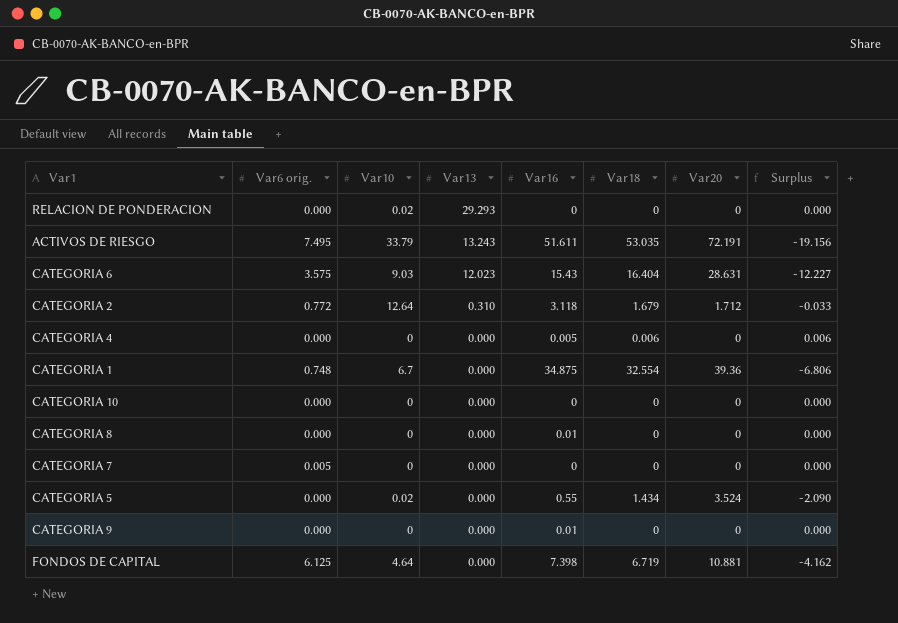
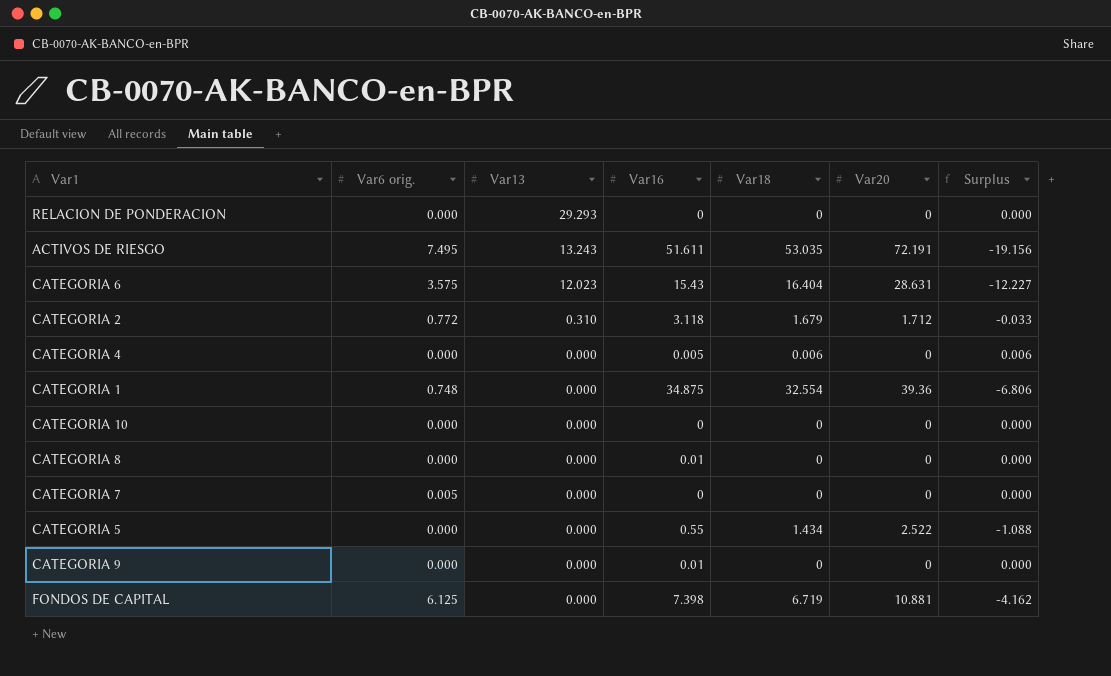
column Var10 | position: 3 -> none
CATEGORIA 5 | Var20: 3.524 -> 2.522
CATEGORIA 5 | Surplus: -2.090 -> -1.088

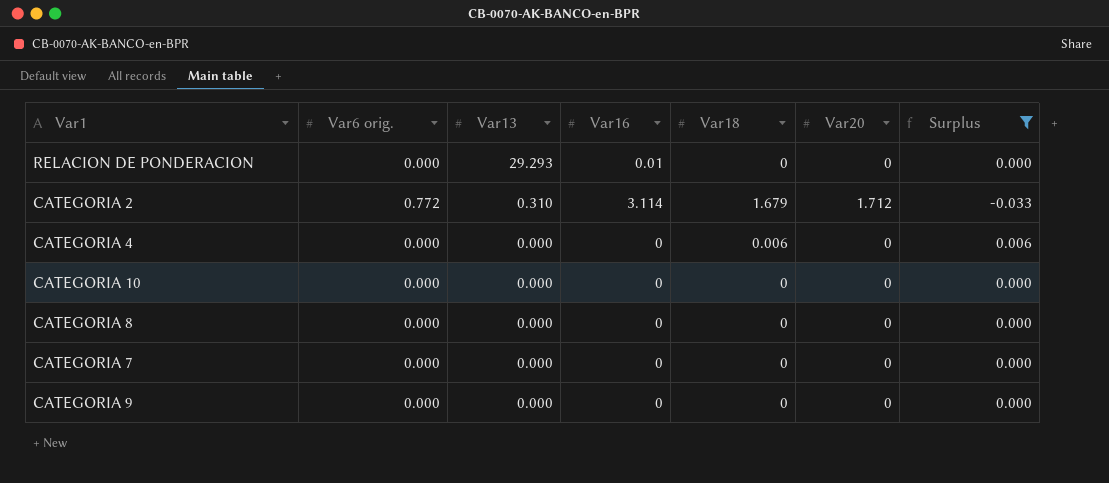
filter: none -> Surplus >= -0.033
RELACION DE PONDERACION | Var16: 0 -> 0.01
CATEGORIA 2 | Var16: 3.118 -> 3.114
CATEGORIA 4 | Var16: 0.005 -> 0
CATEGORIA 8 | Var16: 0.01 -> 0
CATEGORIA 7 | Var6 orig.: 0.005 -> 0.000
CATEGORIA 9 | Var16: 0.01 -> 0

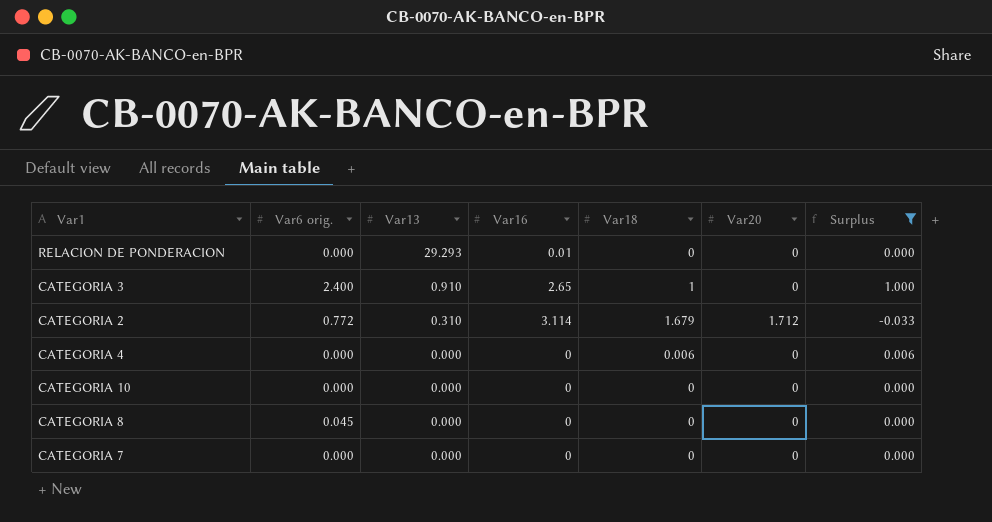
row CATEGORIA 9: 0.000 | 0.000 | 0 | 0 | 0 | 0.000 -> none
row CATEGORIA 3: none -> 2.400 | 0.910 | 2.65 | 1 | 0 | 1.000
CATEGORIA 8 | Var6 orig.: 0.000 -> 0.045

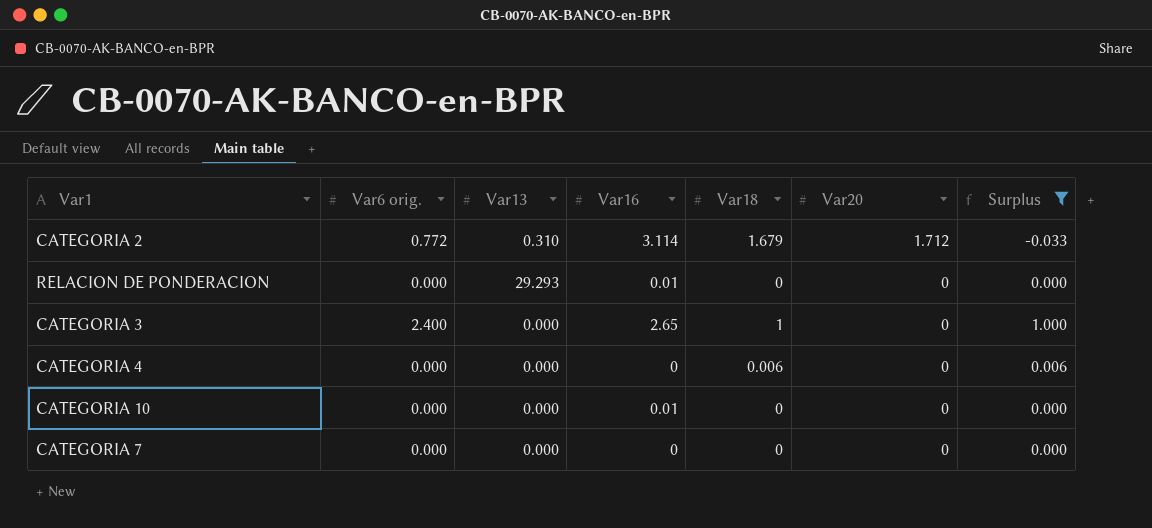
row order: Var13 descending -> Var20 descending
row CATEGORIA 8: 0.045 | 0.000 | 0 | 0 | 0 | 0.000 -> none
CATEGORIA 3 | Var13: 0.910 -> 0.000
CATEGORIA 10 | Var16: 0 -> 0.01

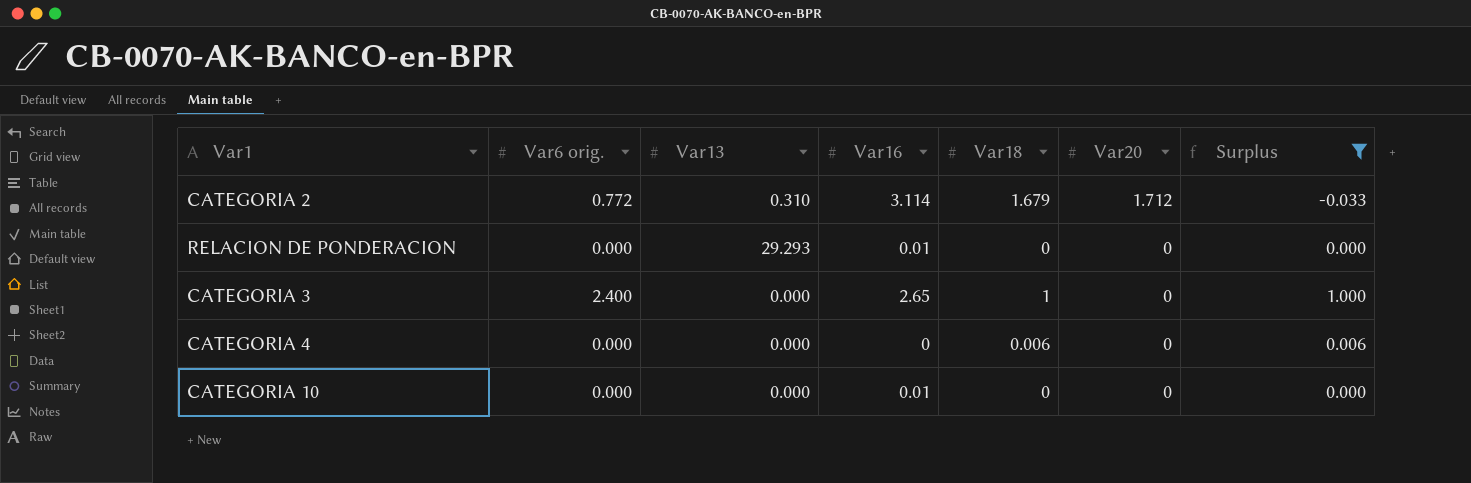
row CATEGORIA 7: 0.000 | 0.000 | 0 | 0 | 0 | 0.000 -> none

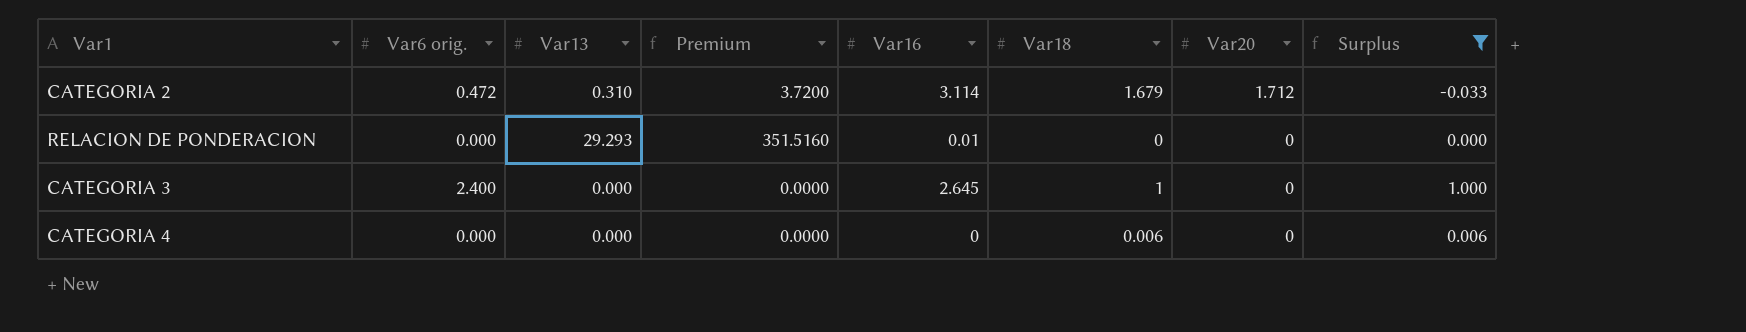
column Premium | formula: none -> [Var13] * 12
row CATEGORIA 10: 0.000 | 0.000 | 0.01 | 0 | 0 | 0.000 -> none
CATEGORIA 2 | Var6 orig.: 0.772 -> 0.472
CATEGORIA 3 | Var16: 2.65 -> 2.645

